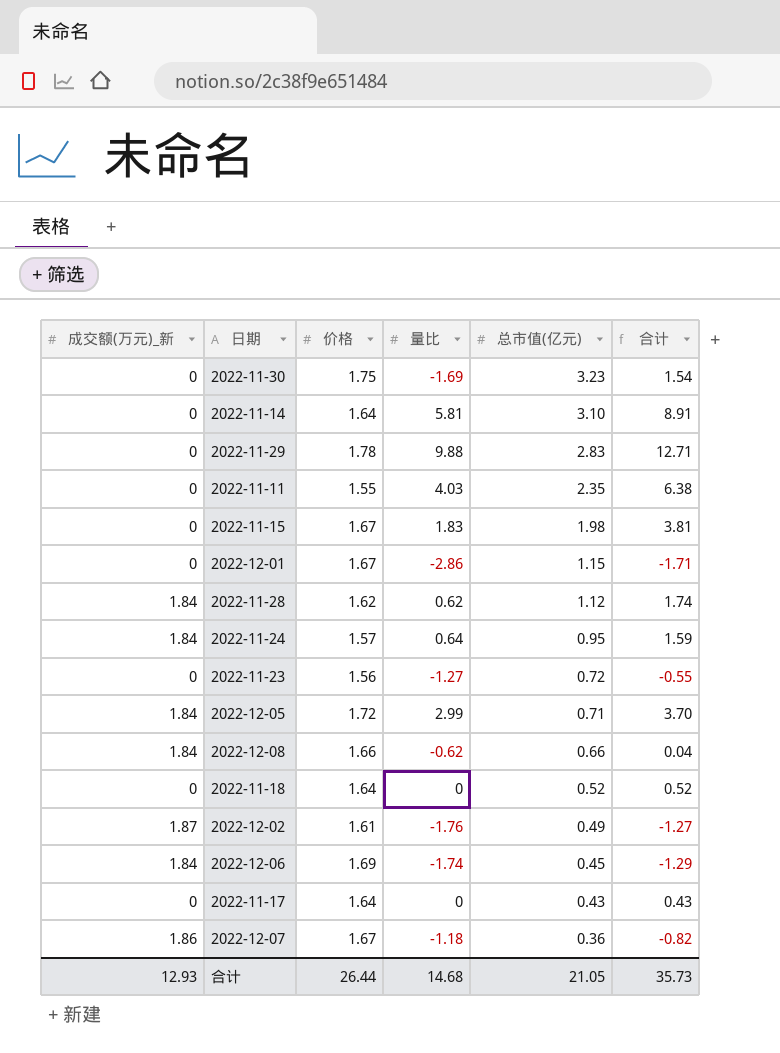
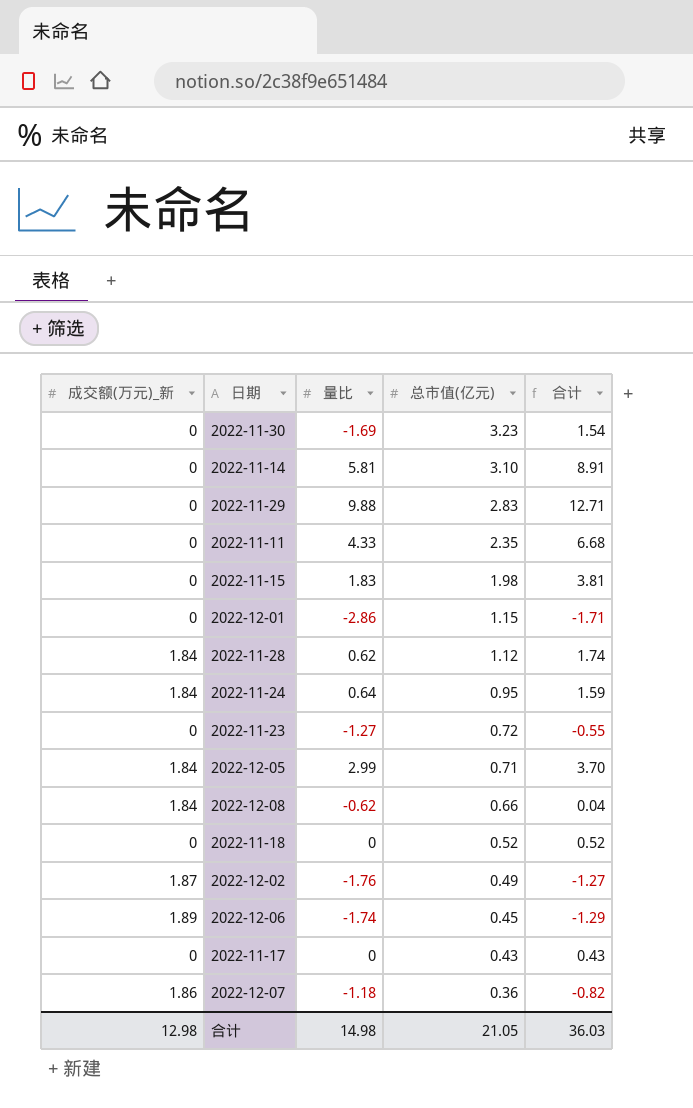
column 价格 | position: 3 -> none
2022-11-11 | 量比: 4.03 -> 4.33
2022-11-11 | 合计: 6.38 -> 6.68
2022-12-06 | 成交额(万元)_新: 1.84 -> 1.89
合计 | 成交额(万元)_新: 12.93 -> 12.98
合计 | 量比: 14.68 -> 14.98
合计 | 合计: 35.73 -> 36.03

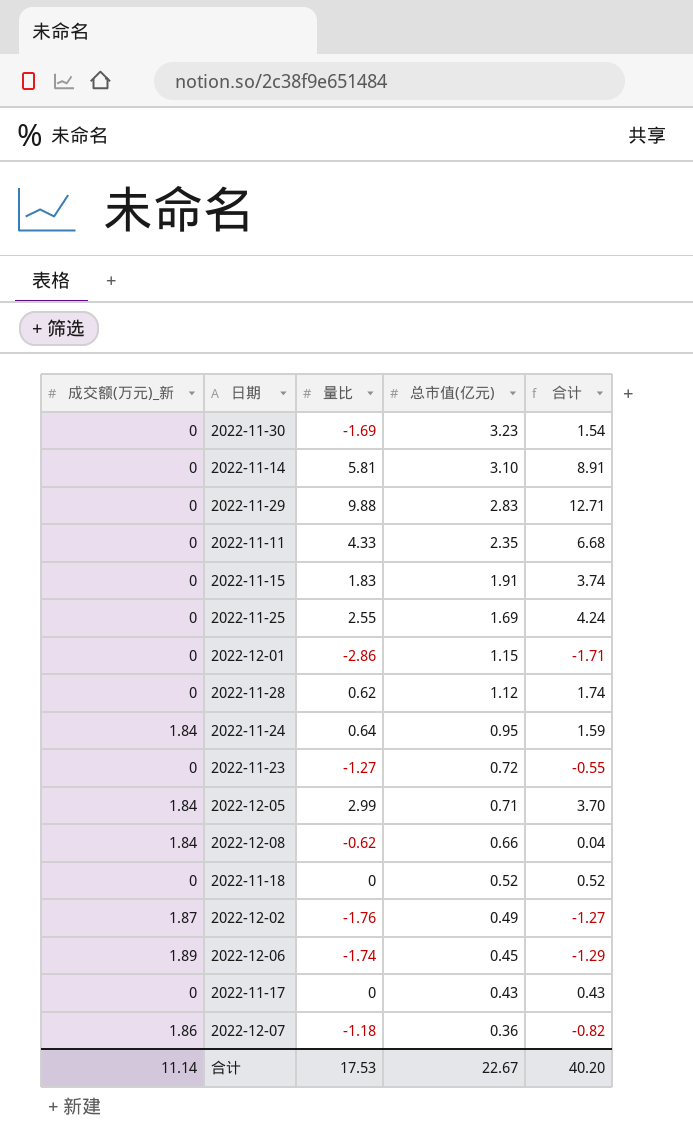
2022-11-15 | 总市值(亿元): 1.98 -> 1.91
2022-11-15 | 合计: 3.81 -> 3.74
row 2022-11-25: none -> 0 | 2.55 | 1.69 | 4.24
2022-11-28 | 成交额(万元)_新: 1.84 -> 0
合计 | 成交额(万元)_新: 12.98 -> 11.14
合计 | 量比: 14.98 -> 17.53
合计 | 总市值(亿元): 21.05 -> 22.67
合计 | 合计: 36.03 -> 40.20

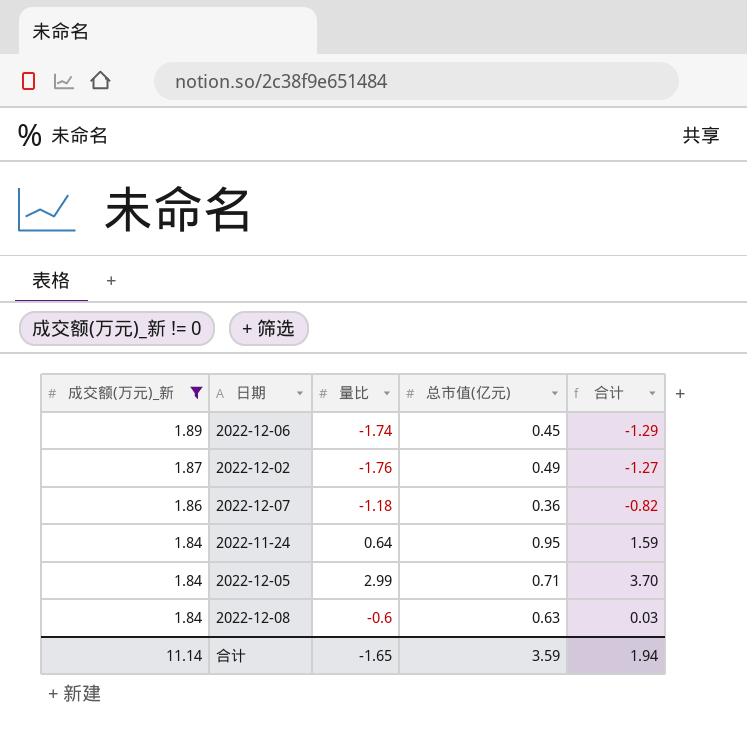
filter: none -> 成交额(万元)_新 != 0
row order: 总市值(亿元) descending -> 成交额(万元)_新 descending
2022-12-08 | 量比: -0.62 -> -0.6
2022-12-08 | 总市值(亿元): 0.66 -> 0.63
2022-12-08 | 合计: 0.04 -> 0.03
合计 | 量比: 17.53 -> -1.65
合计 | 总市值(亿元): 22.67 -> 3.59
合计 | 合计: 40.20 -> 1.94

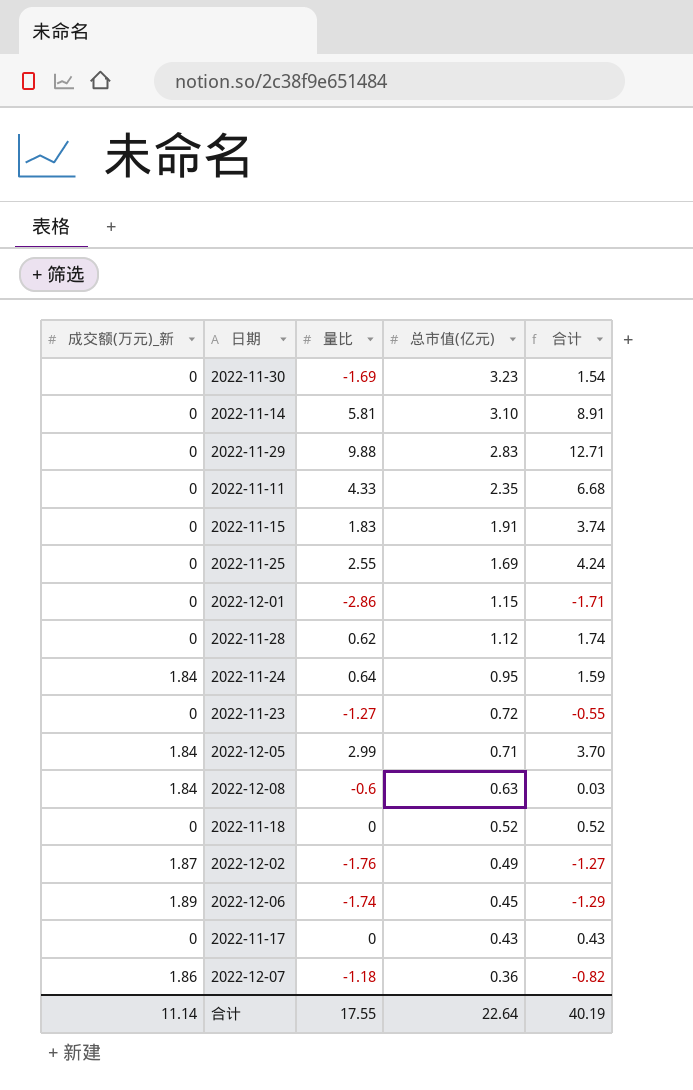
filter: 成交额(万元)_新 != 0 -> none
row order: 成交额(万元)_新 descending -> 总市值(亿元) descending
合计 | 量比: -1.65 -> 17.55
合计 | 总市值(亿元): 3.59 -> 22.64
合计 | 合计: 1.94 -> 40.19

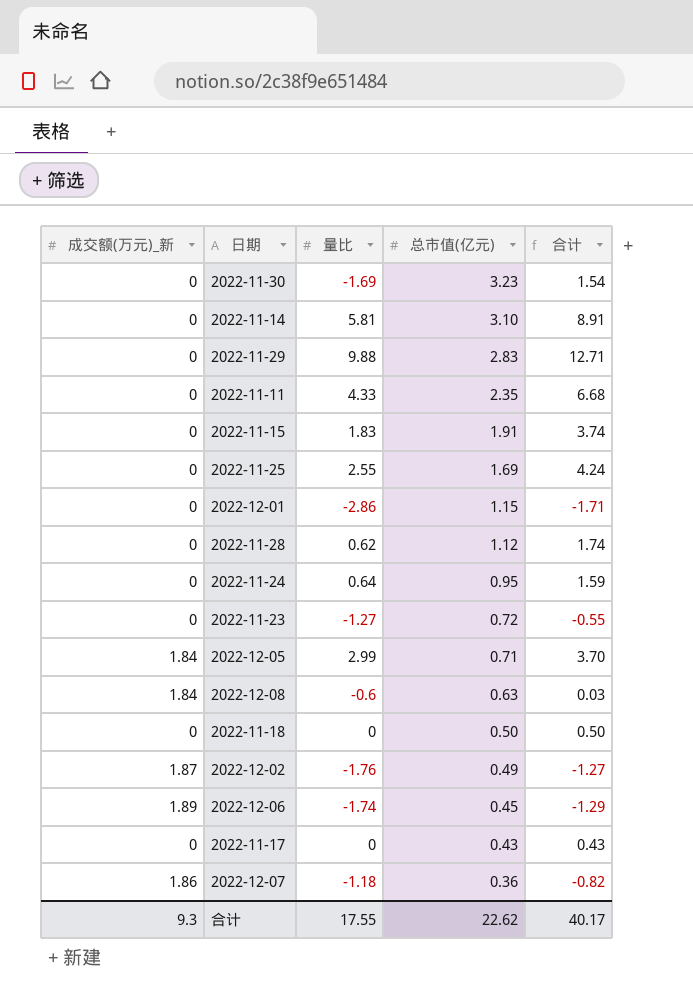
2022-11-24 | 成交额(万元)_新: 1.84 -> 0
2022-11-18 | 总市值(亿元): 0.52 -> 0.50
2022-11-18 | 合计: 0.52 -> 0.50
合计 | 成交额(万元)_新: 11.14 -> 9.3
合计 | 总市值(亿元): 22.64 -> 22.62
合计 | 合计: 40.19 -> 40.17

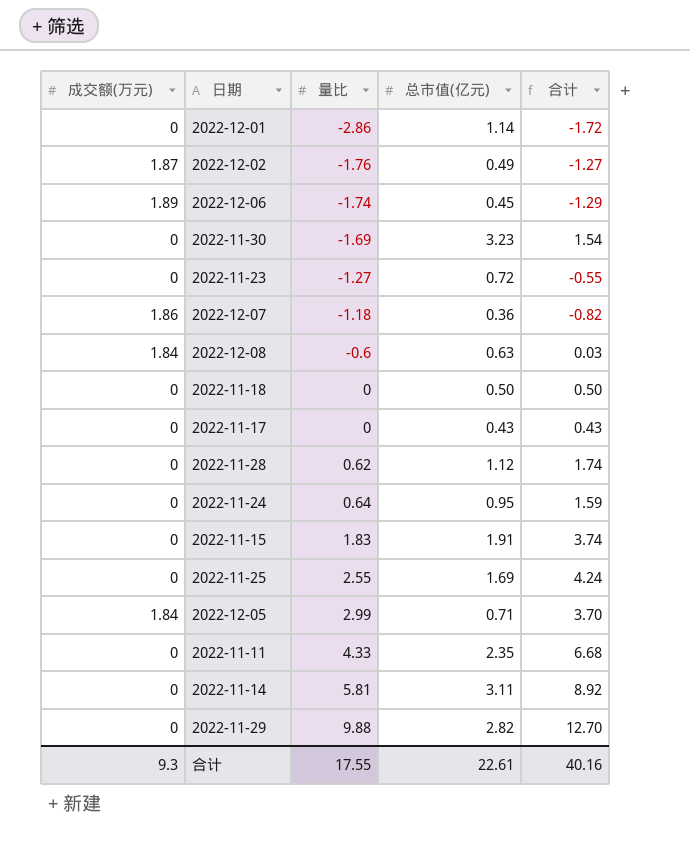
row order: 总市值(亿元) descending -> 量比 ascending
column name: 成交额(万元)_新 -> 成交额(万元)
2022-12-01 | 总市值(亿元): 1.15 -> 1.14
2022-12-01 | 合计: -1.71 -> -1.72
2022-11-14 | 总市值(亿元): 3.10 -> 3.11
2022-11-14 | 合计: 8.91 -> 8.92
2022-11-29 | 总市值(亿元): 2.83 -> 2.82
2022-11-29 | 合计: 12.71 -> 12.70
合计 | 总市值(亿元): 22.62 -> 22.61
合计 | 合计: 40.17 -> 40.16

